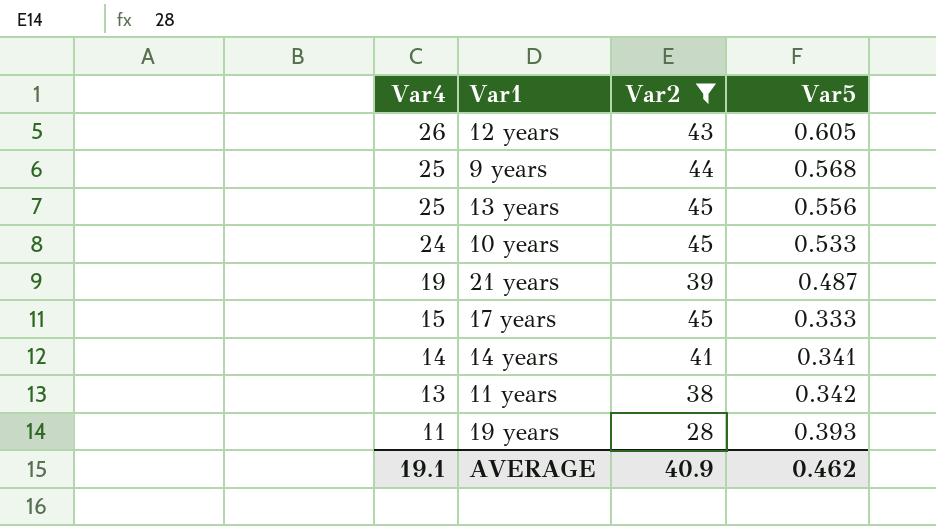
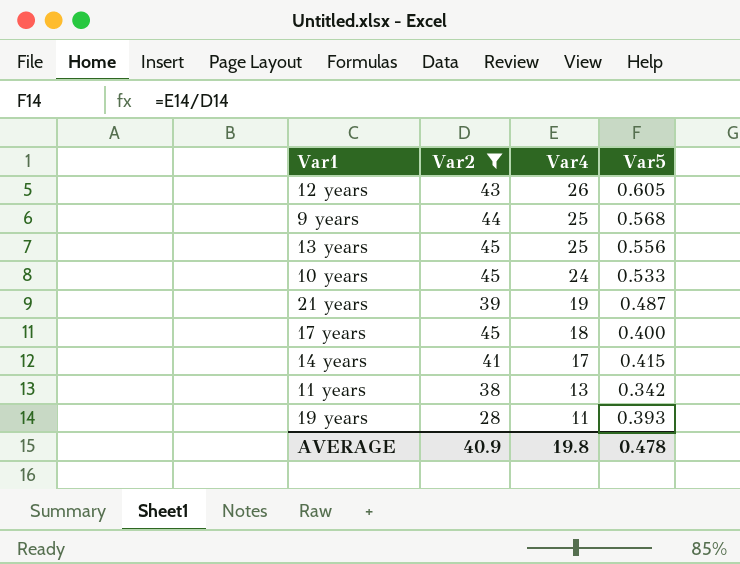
column Var4 | position: 1 -> 3
17 years | Var4: 15 -> 18
17 years | Var5: 0.333 -> 0.400
14 years | Var4: 14 -> 17
14 years | Var5: 0.341 -> 0.415
AVERAGE | Var4: 19.1 -> 19.8
AVERAGE | Var5: 0.462 -> 0.478

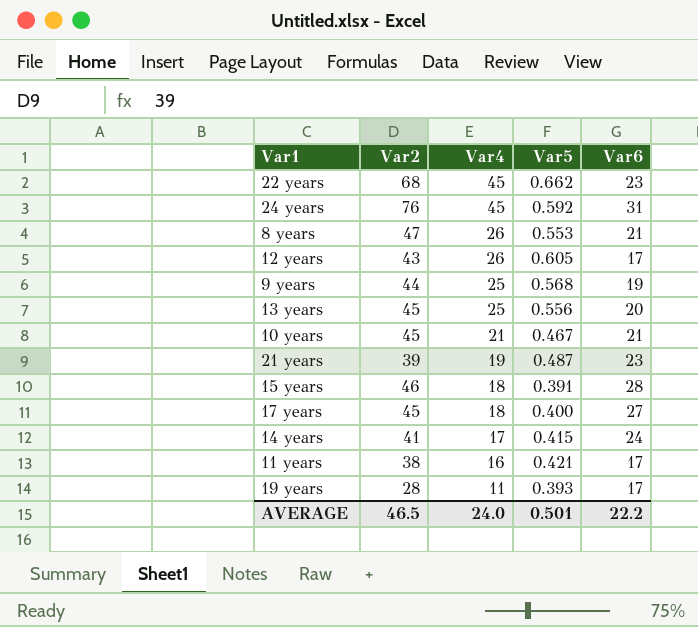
filter: Var2 <= 45 -> none
column Var6 | position: none -> 5
10 years | Var4: 24 -> 21
10 years | Var5: 0.533 -> 0.467
11 years | Var4: 13 -> 16
11 years | Var5: 0.342 -> 0.421
AVERAGE | Var2: 40.9 -> 46.5
AVERAGE | Var4: 19.8 -> 24.0
AVERAGE | Var5: 0.478 -> 0.501

